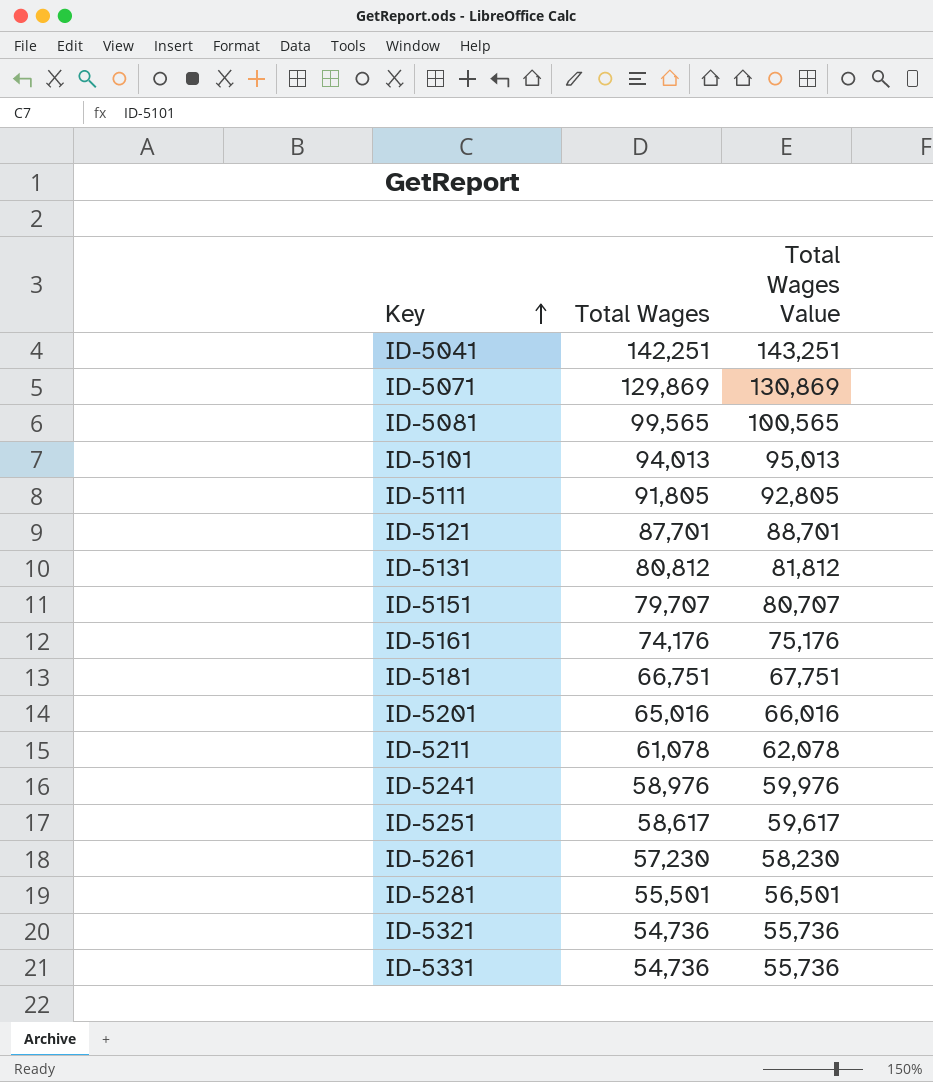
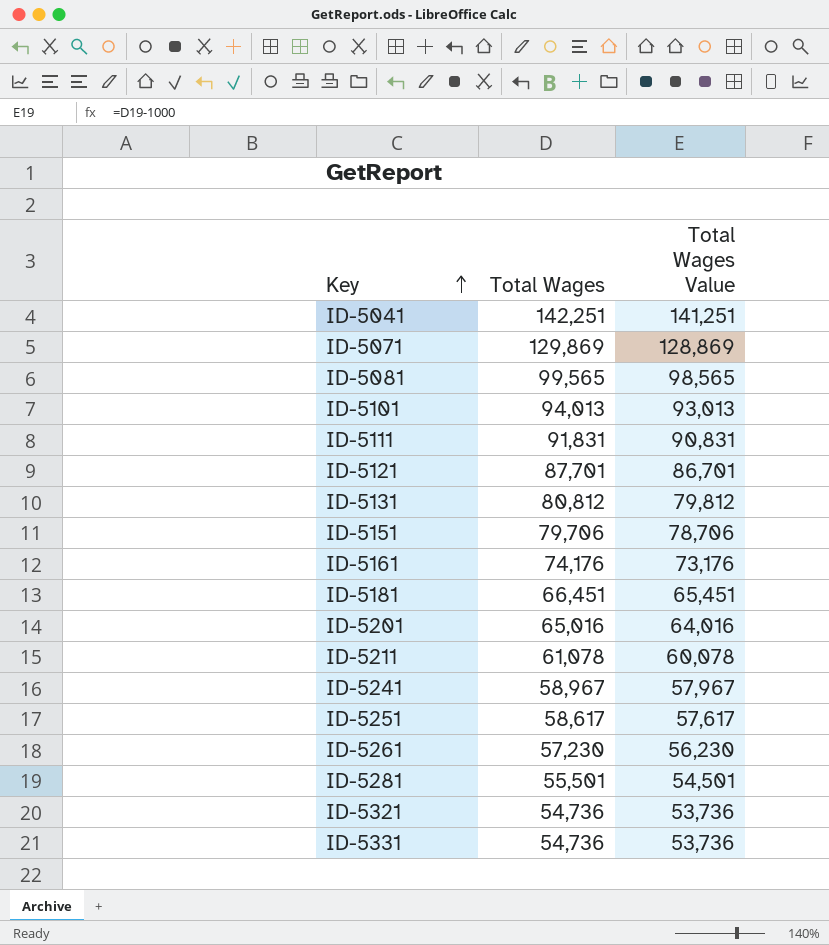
column Total Wages Value | formula: [Total Wages] + 1000 -> [Total Wages] - 1000
ID-5111 | Total Wages: 91,805 -> 91,831
ID-5151 | Total Wages: 79,707 -> 79,706
ID-5181 | Total Wages: 66,751 -> 66,451
ID-5241 | Total Wages: 58,976 -> 58,967

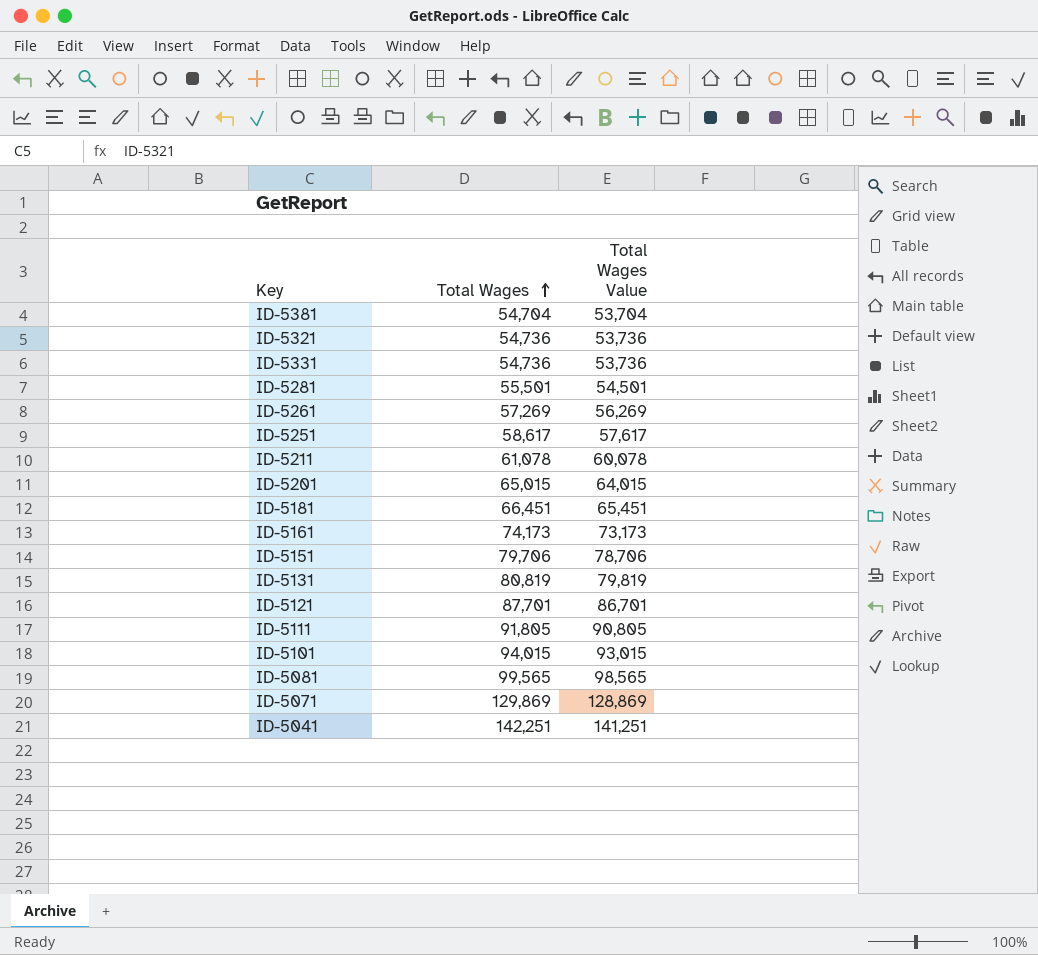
row order: Key ascending -> Total Wages ascending
row ID-5241: 58,967 | 57,967 -> none
row ID-5381: none -> 54,704 | 53,704
ID-5261 | Total Wages: 57,230 -> 57,269
ID-5261 | Total Wages Value: 56,230 -> 56,269
ID-5201 | Total Wages: 65,016 -> 65,015
ID-5201 | Total Wages Value: 64,016 -> 64,015
ID-5161 | Total Wages: 74,176 -> 74,173
ID-5161 | Total Wages Value: 73,176 -> 73,173
ID-5131 | Total Wages: 80,812 -> 80,819
ID-5131 | Total Wages Value: 79,812 -> 79,819
ID-5111 | Total Wages: 91,831 -> 91,805
ID-5111 | Total Wages Value: 90,831 -> 90,805
ID-5101 | Total Wages: 94,013 -> 94,015
ID-5101 | Total Wages Value: 93,013 -> 93,015

